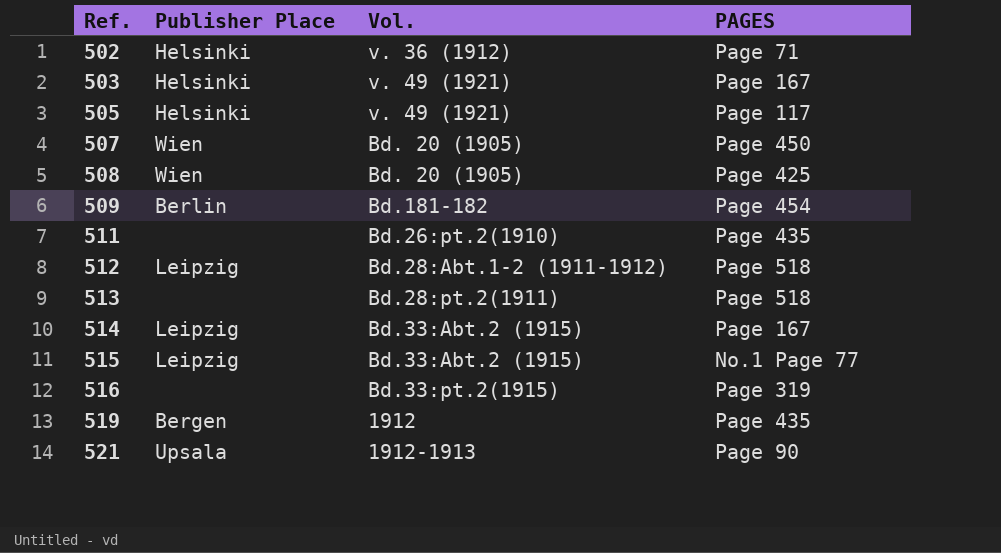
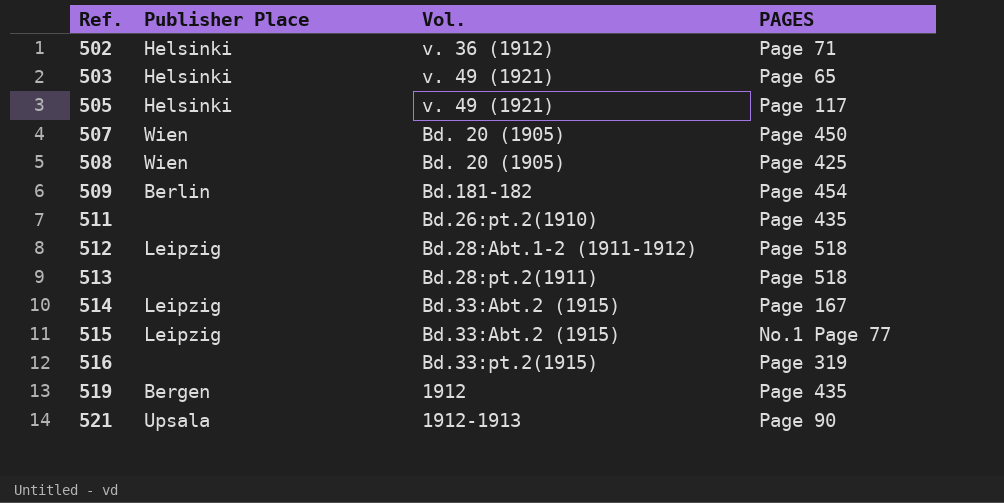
503 | PAGES: Page 167 -> Page 65

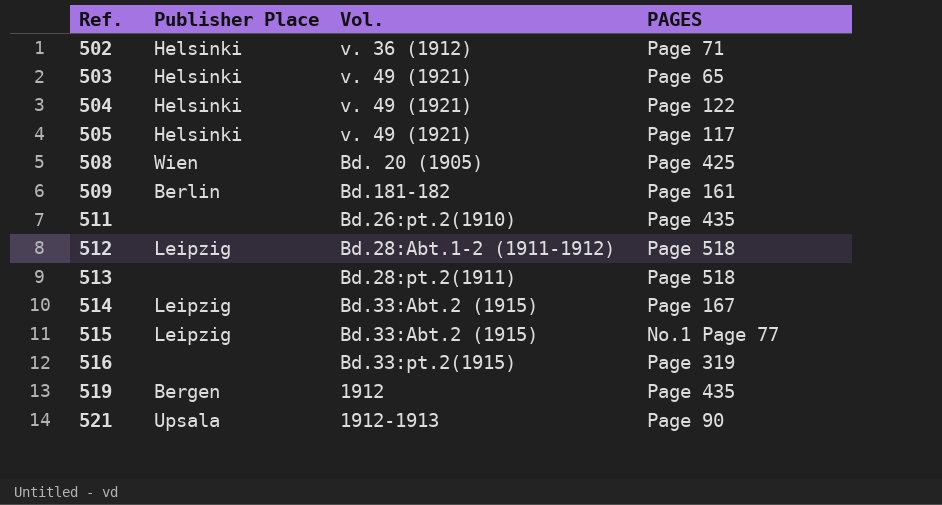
row 507: Wien | Bd. 20 (1905) | Page 450 -> none
row 504: none -> Helsinki | v. 49 (1921) | Page 122
509 | PAGES: Page 454 -> Page 161

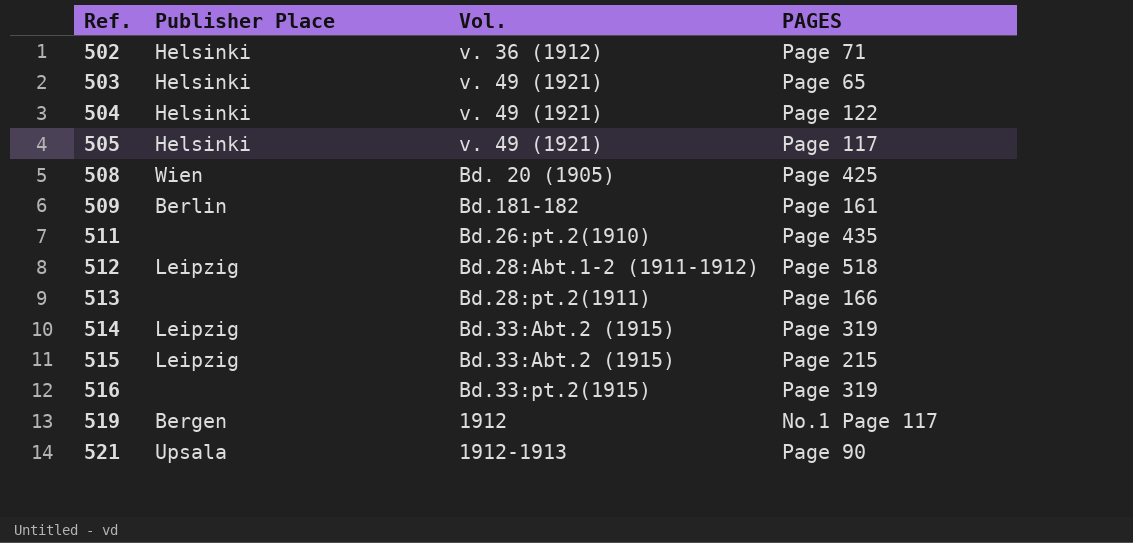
513 | PAGES: Page 518 -> Page 166
514 | PAGES: Page 167 -> Page 319
515 | PAGES: No.1 Page 77 -> Page 215
519 | PAGES: Page 435 -> No.1 Page 117

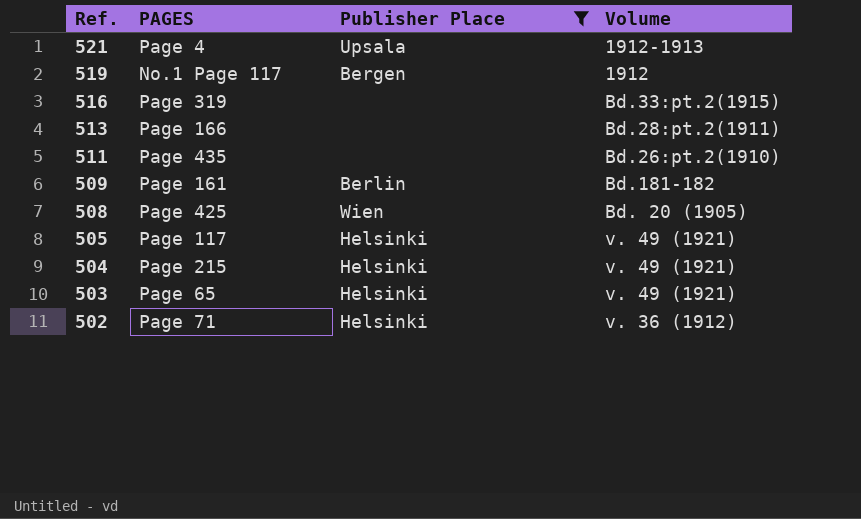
filter: none -> Publisher Place != Leipzig
row order: Ref. ascending -> Ref. descending
column PAGES | position: 4 -> 2
column name: Vol. -> Volume
521 | PAGES: Page 90 -> Page 4
504 | PAGES: Page 122 -> Page 215

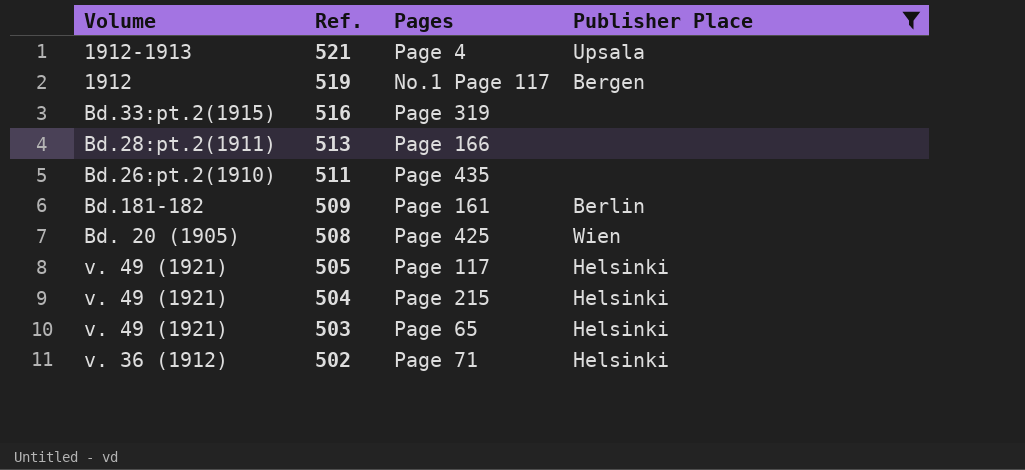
column Volume | position: 4 -> 1
column name: PAGES -> Pages

